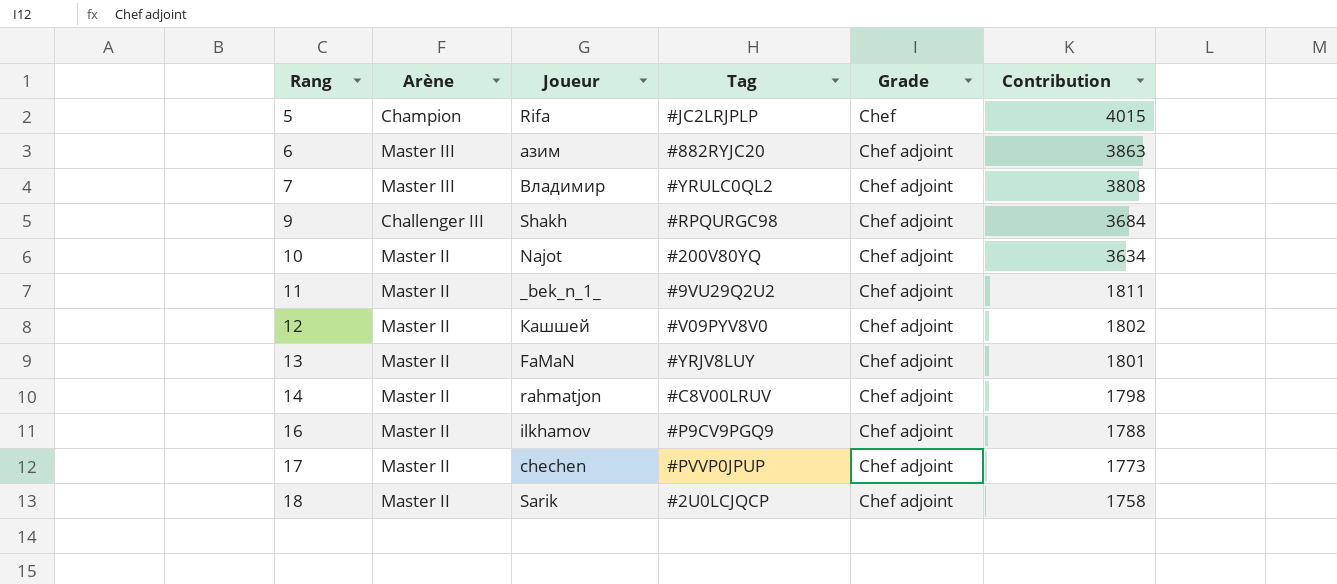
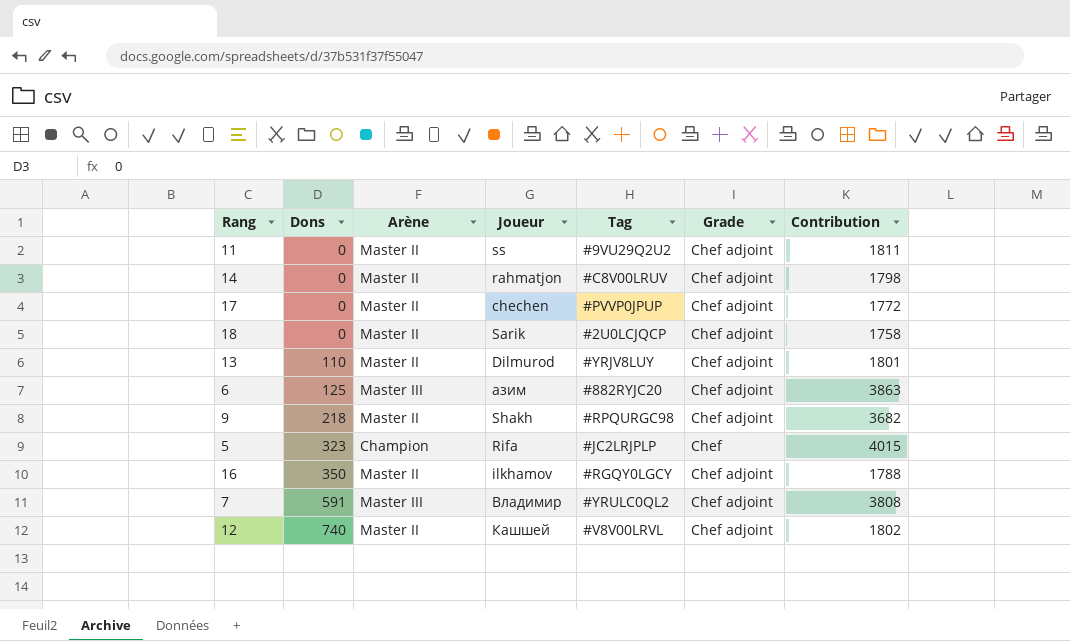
row order: Rang ascending -> Dons ascending
column Dons | position: none -> 2
row 10: Master II | Najot | #200V80YQ | Chef adjoint | 3634 -> none
11 | Joueur: _bek_n_1_ -> ss
17 | Contribution: 1773 -> 1772
13 | Joueur: FaMaN -> Dilmurod
9 | Arène: Challenger III -> Master II
9 | Contribution: 3684 -> 3682
16 | Tag: #P9CV9PGQ9 -> #RGQY0LGCY
12 | Tag: #V09PYV8V0 -> #V8V00LRVL

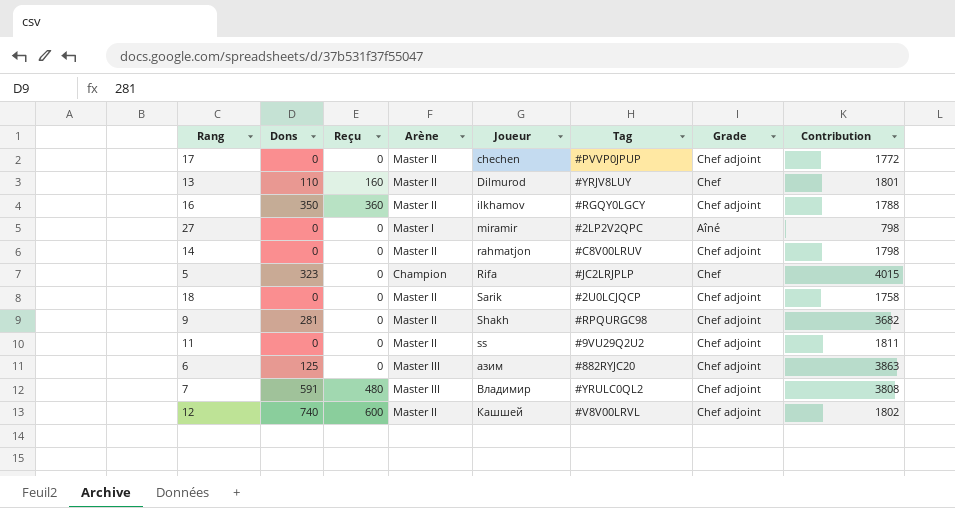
row order: Dons ascending -> Joueur ascending
column Reçu | position: none -> 3
13 | Grade: Chef adjoint -> Chef
row 27: none -> 0 | 0 | Master I | miramir | #2LP2V2QPC | Aîné | 798
9 | Dons: 218 -> 281

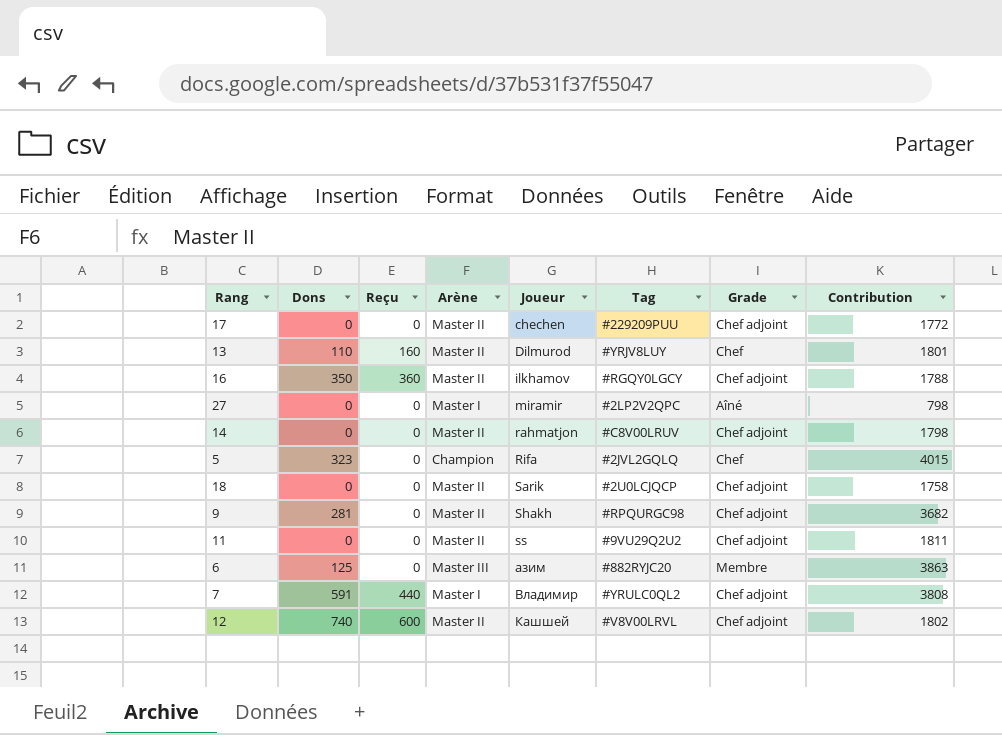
17 | Tag: #PVVP0JPUP -> #229209PUU
5 | Tag: #JC2LRJPLP -> #2JVL2GQLQ
6 | Grade: Chef adjoint -> Membre
7 | Reçu: 480 -> 440
7 | Arène: Master III -> Master I

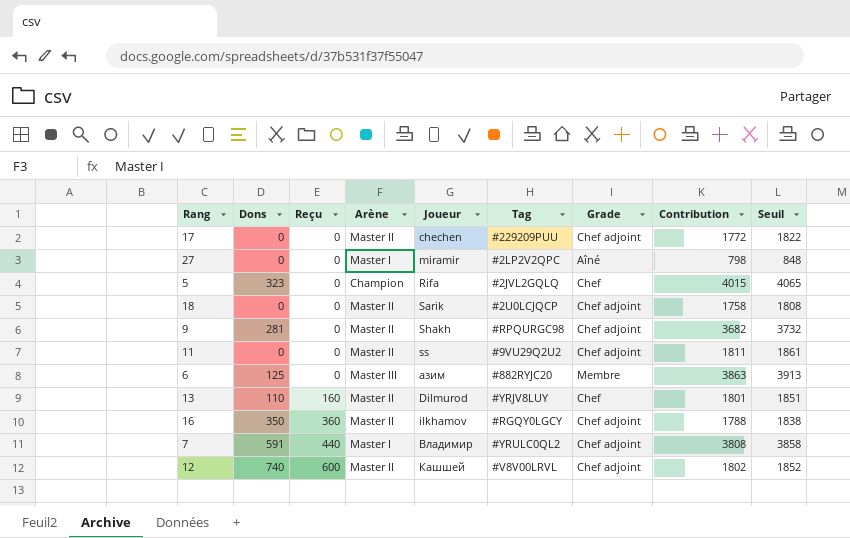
row order: Joueur ascending -> Reçu ascending
column Seuil | formula: none -> [Contribution] + 50
row 14: 0 | 0 | Master II | rahmatjon | #C8V00LRUV | Chef adjoint | 1798 -> none

